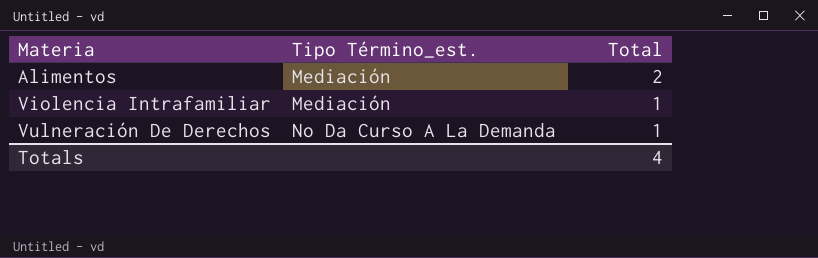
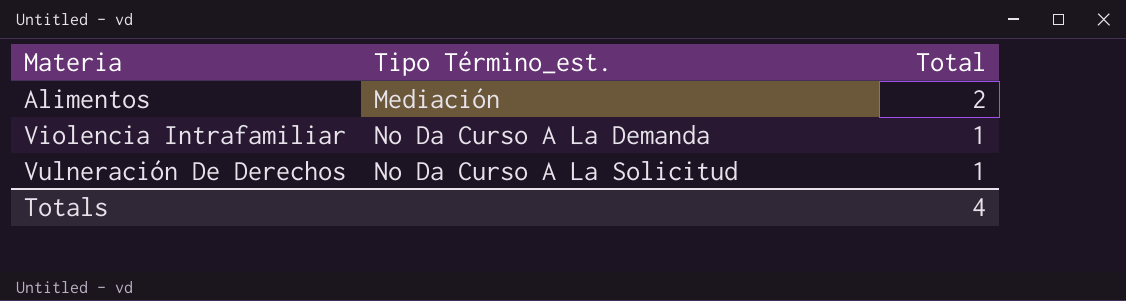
Violencia Intrafamiliar | Tipo Término_est.: Mediación -> No Da Curso A La Demanda
Vulneración De Derechos | Tipo Término_est.: No Da Curso A La Demanda -> No Da Curso A La Solicitud

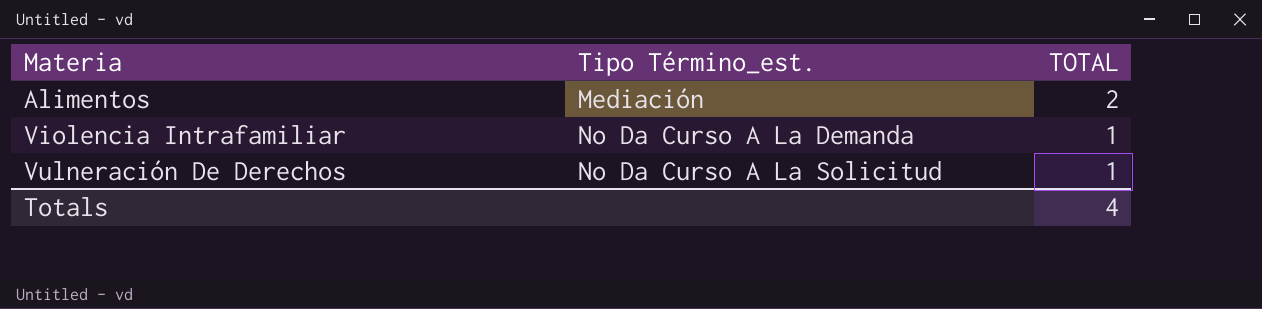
column name: Total -> TOTAL

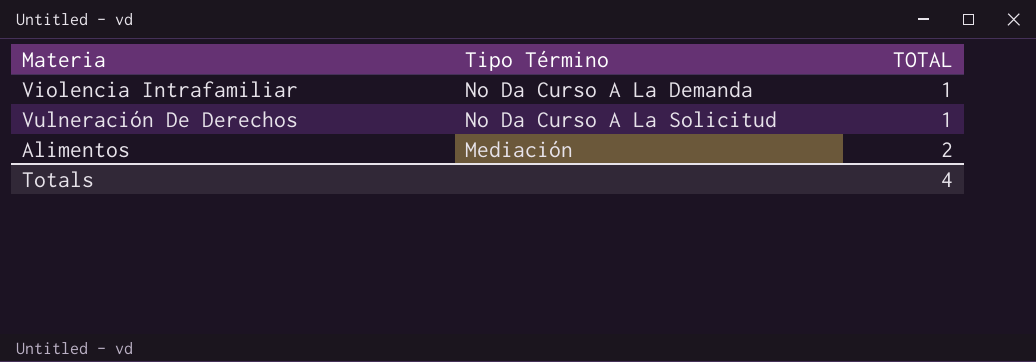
row order: Materia ascending -> TOTAL ascending
column name: Tipo Término_est. -> Tipo Término

